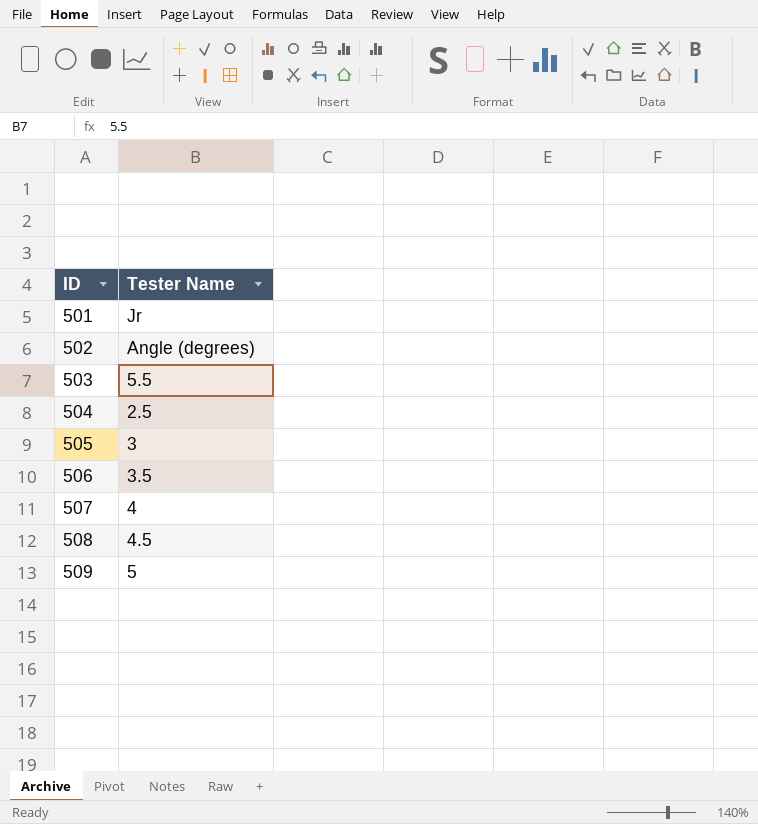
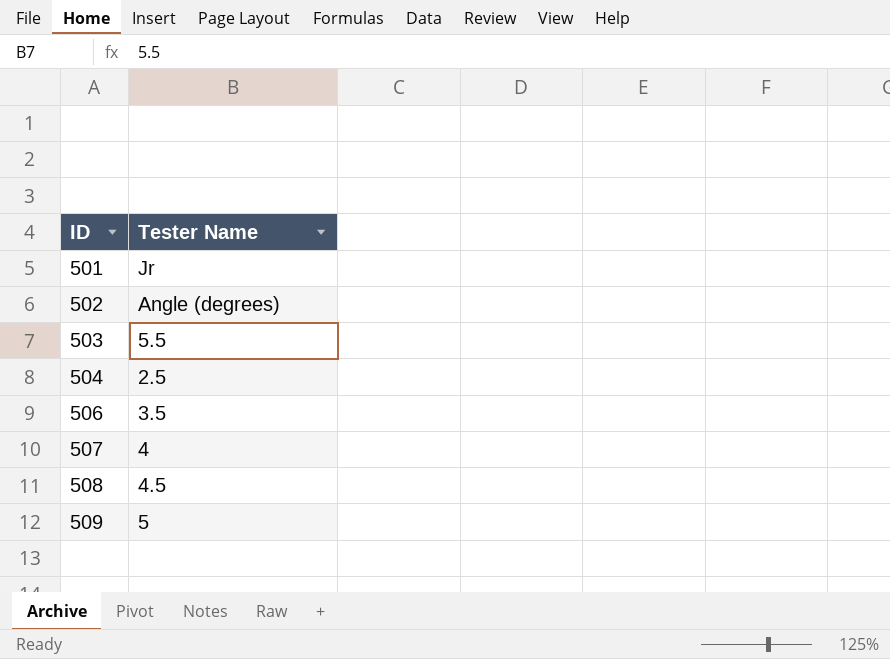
row 505: 3 -> none

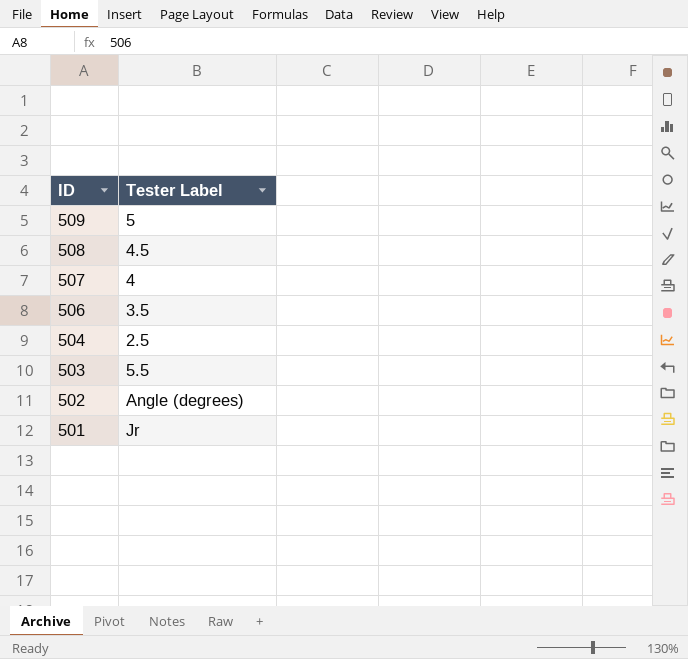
row order: ID ascending -> ID descending
column name: Tester Name -> Tester Label

